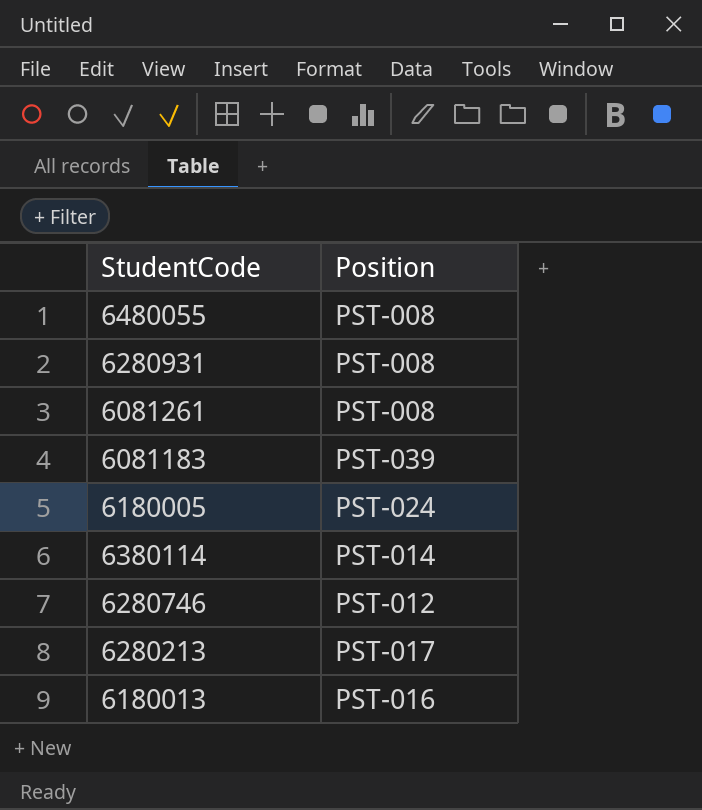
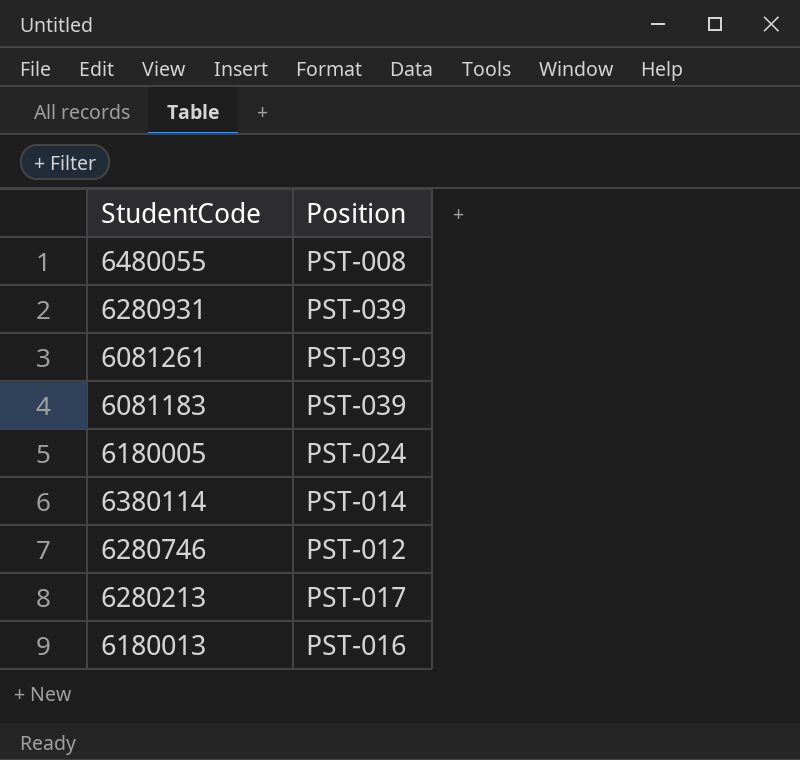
6280931 | Position: PST-008 -> PST-039
6081261 | Position: PST-008 -> PST-039

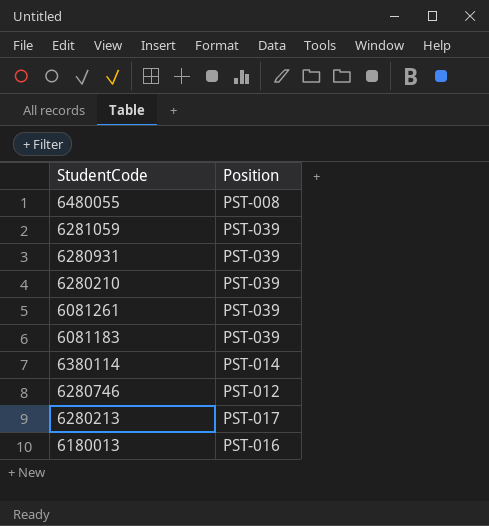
row 6180005: PST-024 -> none
row 6281059: none -> PST-039
row 6280210: none -> PST-039

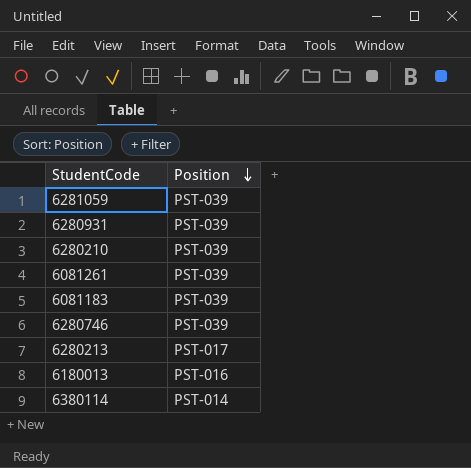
row order: none -> Position descending
row 6480055: PST-008 -> none
6280746 | Position: PST-012 -> PST-039

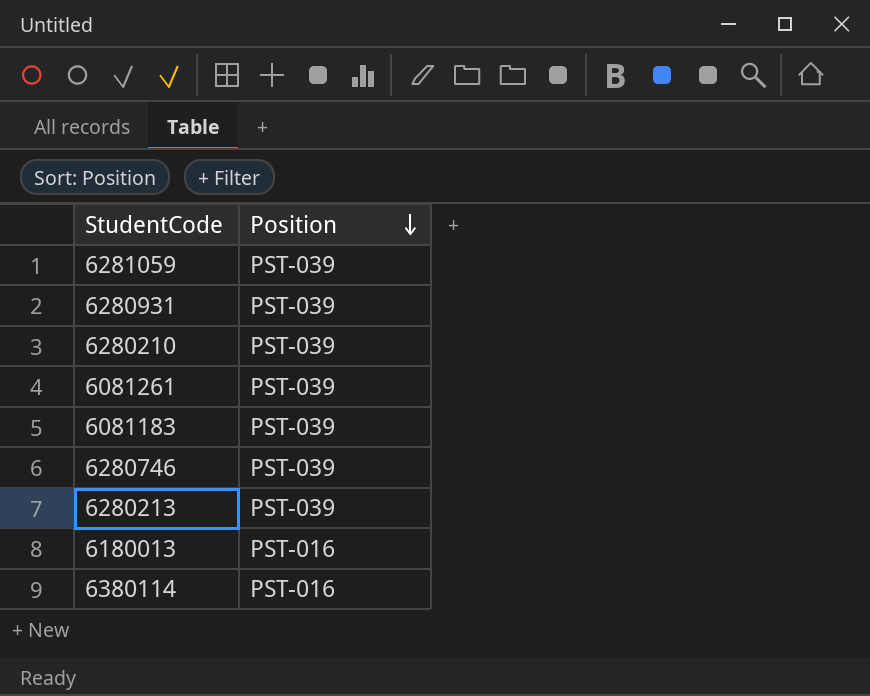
6280213 | Position: PST-017 -> PST-039
6380114 | Position: PST-014 -> PST-016

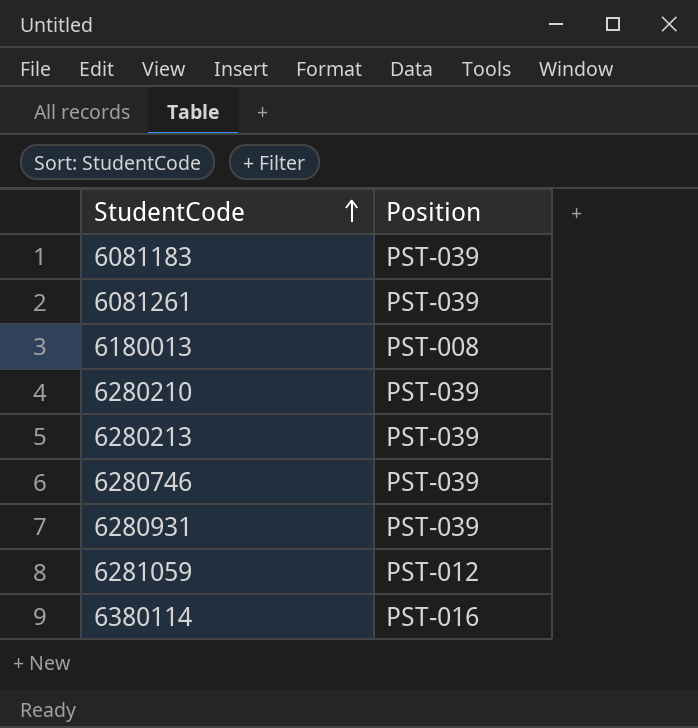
row order: Position descending -> StudentCode ascending
6180013 | Position: PST-016 -> PST-008
6281059 | Position: PST-039 -> PST-012

